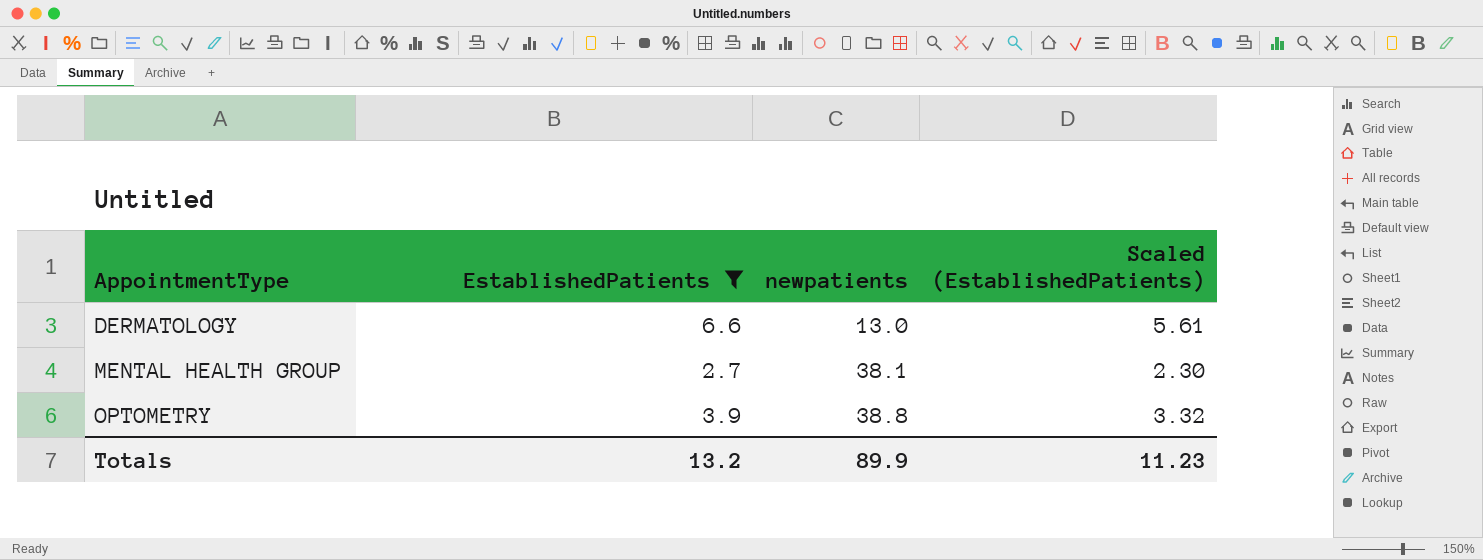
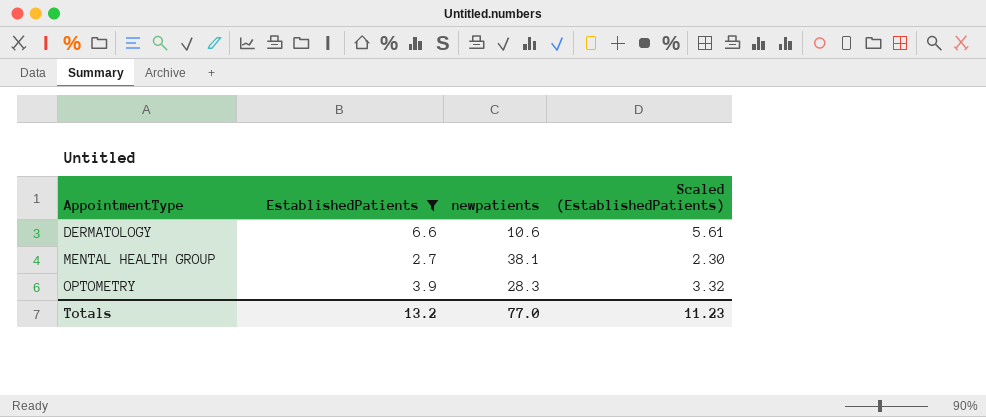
DERMATOLOGY | newpatients: 13.0 -> 10.6
OPTOMETRY | newpatients: 38.8 -> 28.3
Totals | newpatients: 89.9 -> 77.0

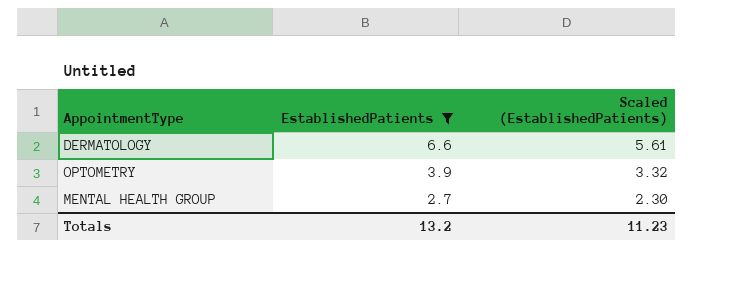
row order: AppointmentType ascending -> EstablishedPatients descending
column newpatients | position: 3 -> none

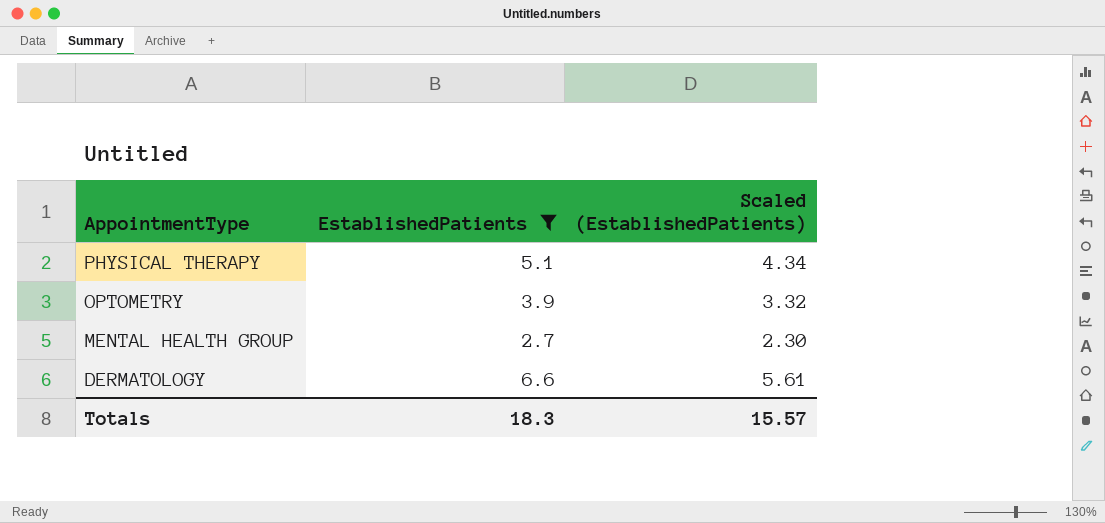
row order: EstablishedPatients descending -> AppointmentType descending
row PHYSICAL THERAPY: none -> 5.1 | 4.34
Totals | EstablishedPatients: 13.2 -> 18.3
Totals | Scaled (EstablishedPatients): 11.23 -> 15.57

